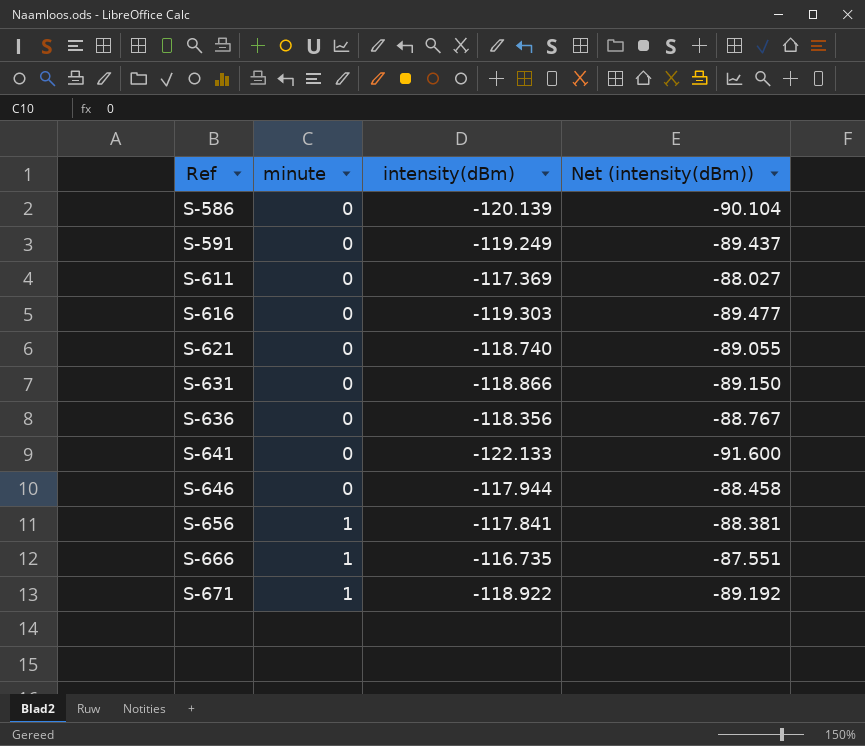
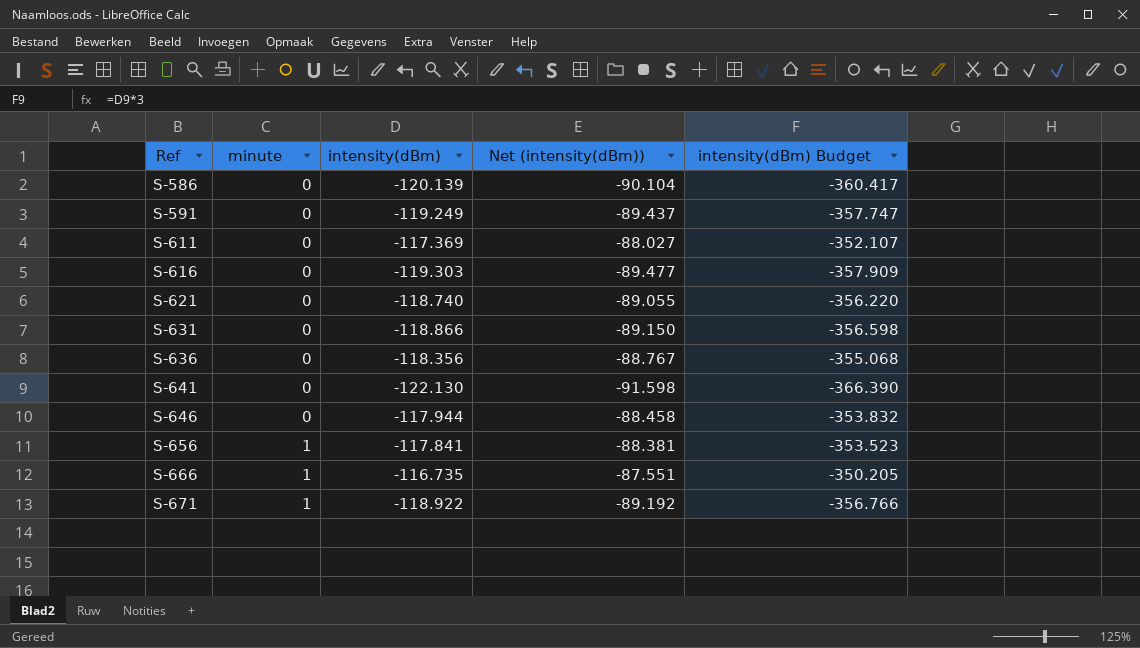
column intensity(dBm) Budget | formula: none -> [intensity(dBm)] * 3
S-641 | intensity(dBm): -122.133 -> -122.130
S-641 | Net (intensity(dBm)): -91.600 -> -91.598

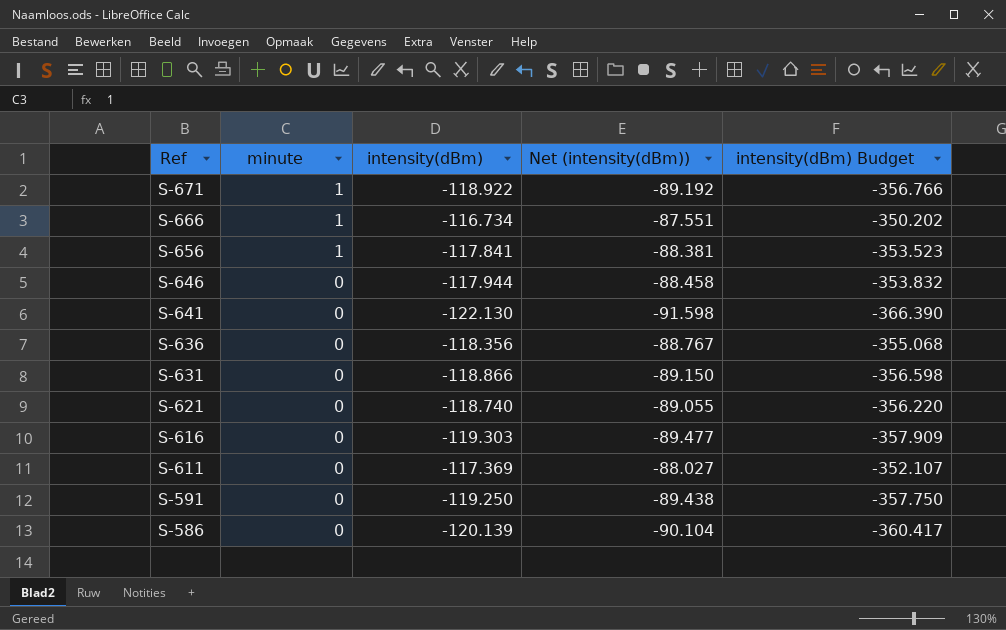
row order: Ref ascending -> Ref descending
S-666 | intensity(dBm): -116.735 -> -116.734
S-666 | intensity(dBm) Budget: -350.205 -> -350.202
S-591 | intensity(dBm): -119.249 -> -119.250
S-591 | Net (intensity(dBm)): -89.437 -> -89.438
S-591 | intensity(dBm) Budget: -357.747 -> -357.750

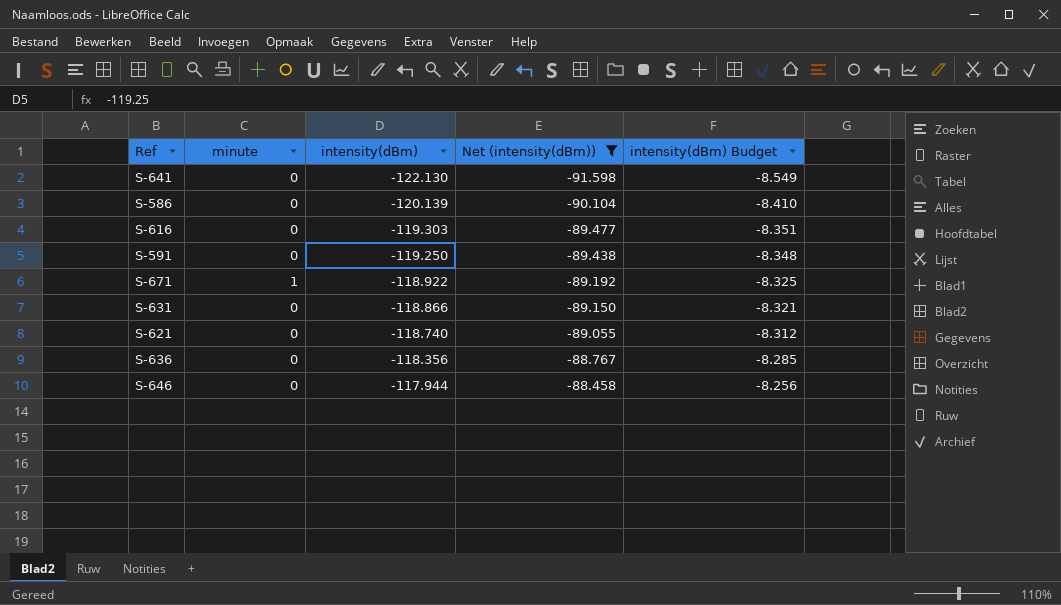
filter: none -> Net (intensity(dBm)) <= -88.458
row order: Ref descending -> intensity(dBm) ascending
column intensity(dBm) Budget | formula: [intensity(dBm)] * 3 -> [intensity(dBm)] * 0.07

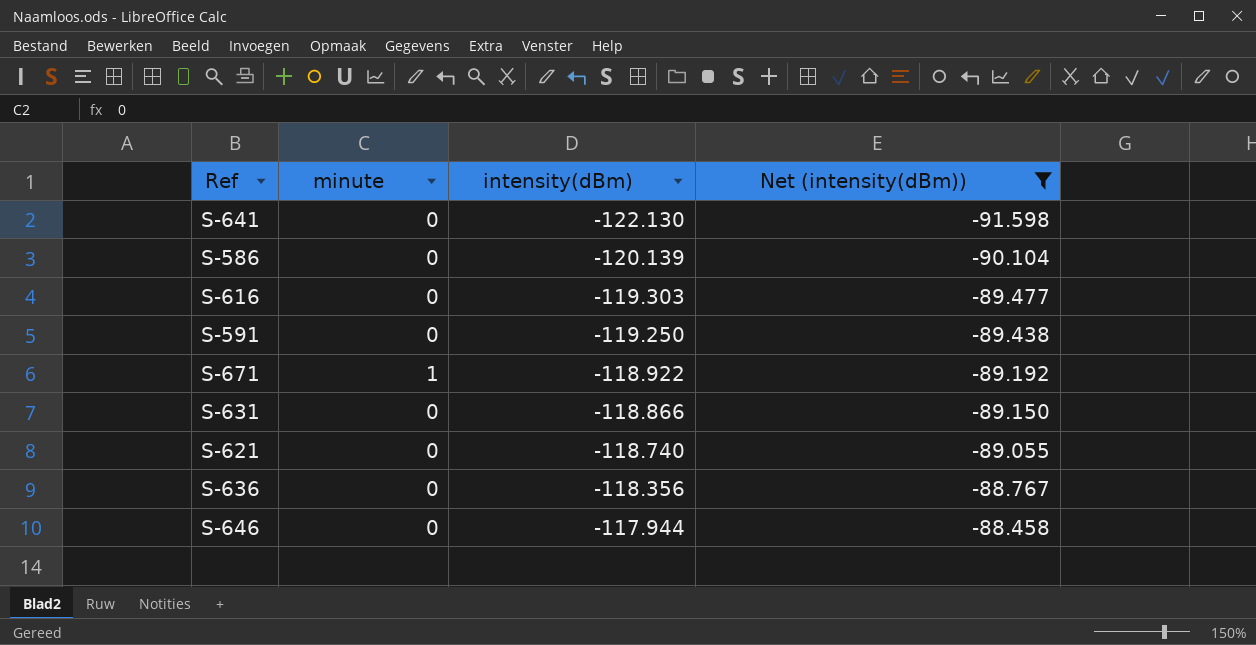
column intensity(dBm) Budget | formula: [intensity(dBm)] * 0.07 -> none

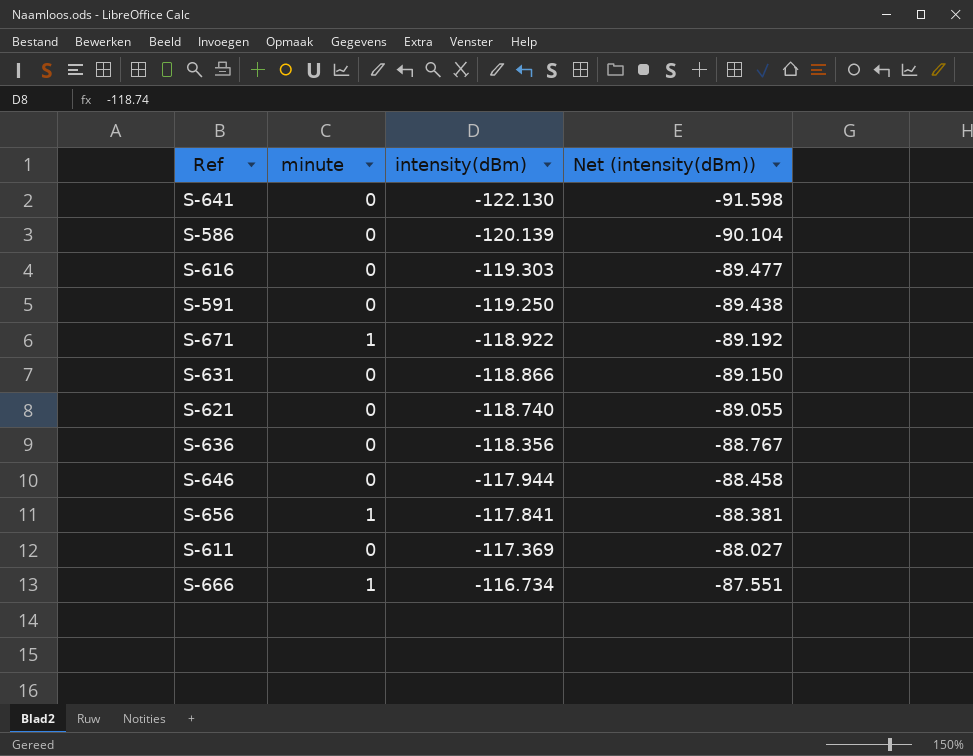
filter: Net (intensity(dBm)) <= -88.458 -> none

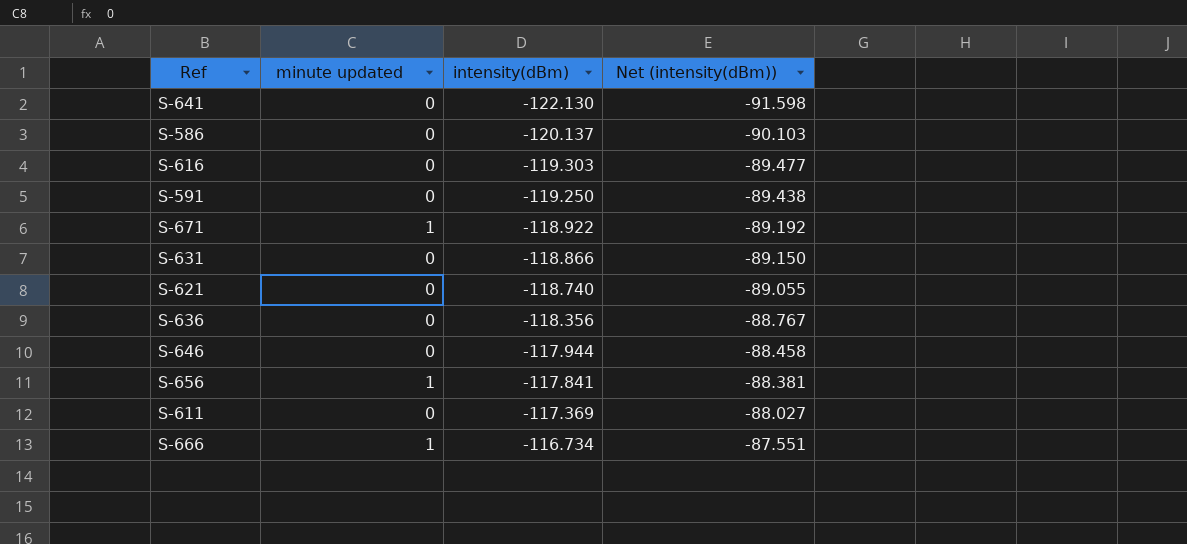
column name: minute -> minute updated
S-586 | intensity(dBm): -120.139 -> -120.137
S-586 | Net (intensity(dBm)): -90.104 -> -90.103

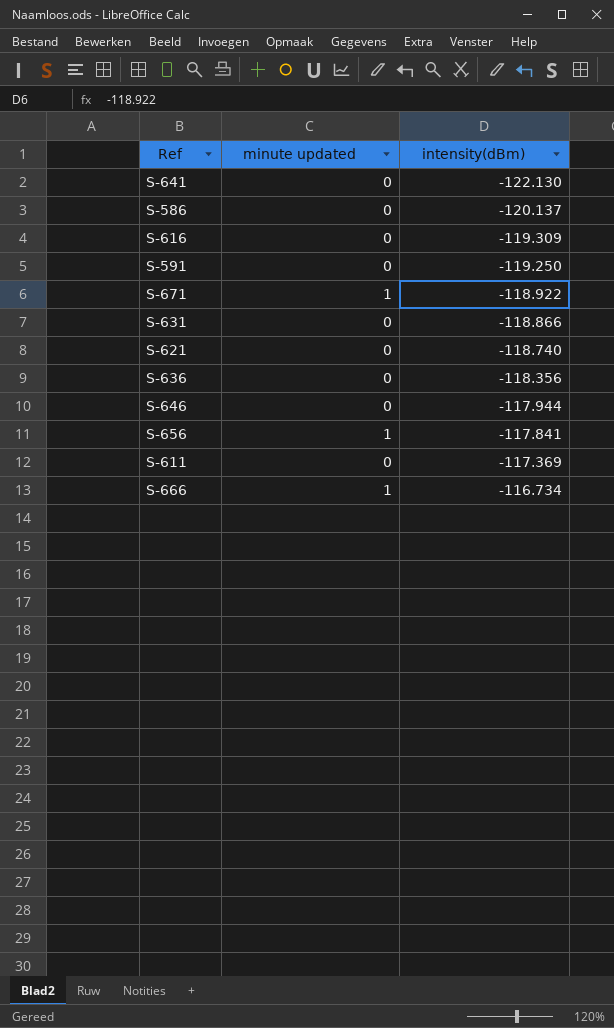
column Net (intensity(dBm)) | formula: [intensity(dBm)] * 0.75 -> none
S-616 | intensity(dBm): -119.303 -> -119.309

